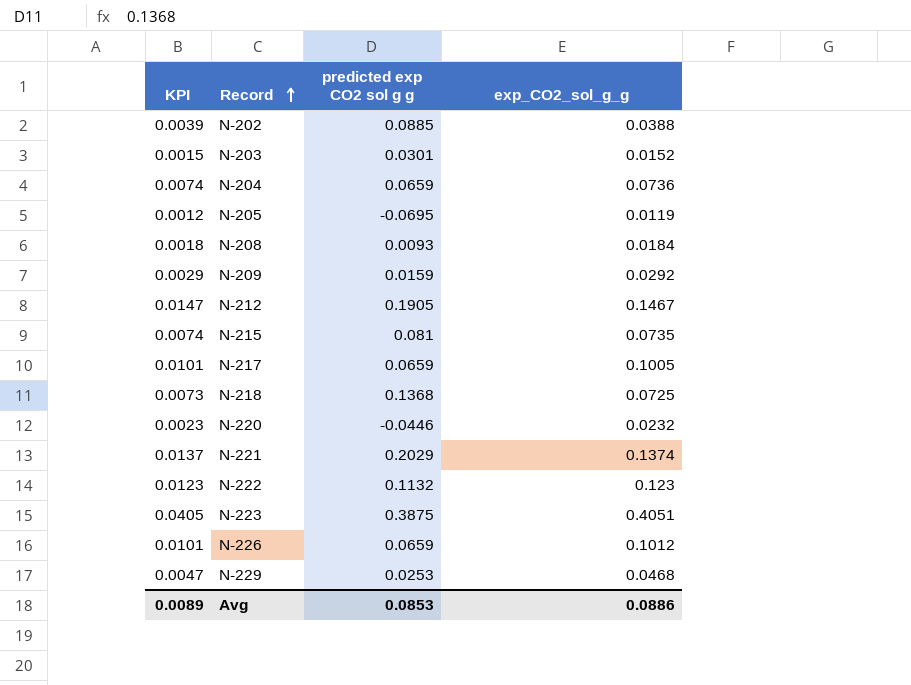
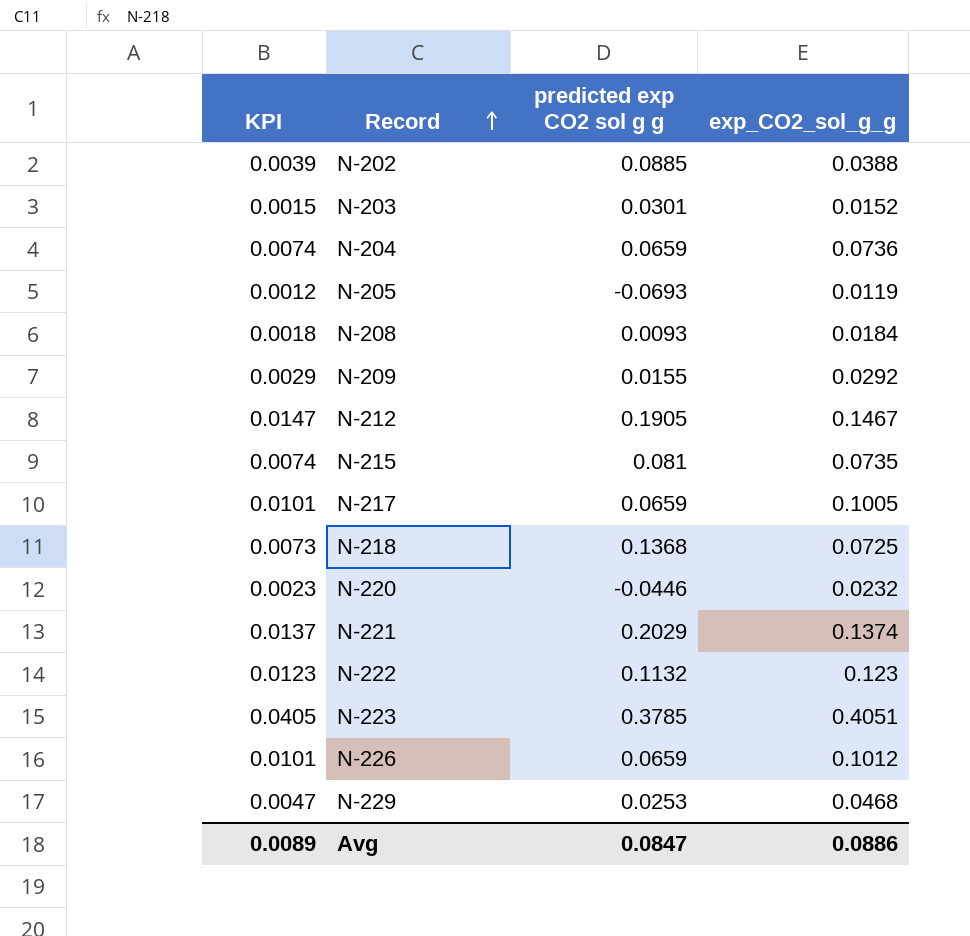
N-205 | predicted exp CO2 sol g g: -0.0695 -> -0.0693
N-209 | predicted exp CO2 sol g g: 0.0159 -> 0.0155
N-223 | predicted exp CO2 sol g g: 0.3875 -> 0.3785
Avg | predicted exp CO2 sol g g: 0.0853 -> 0.0847

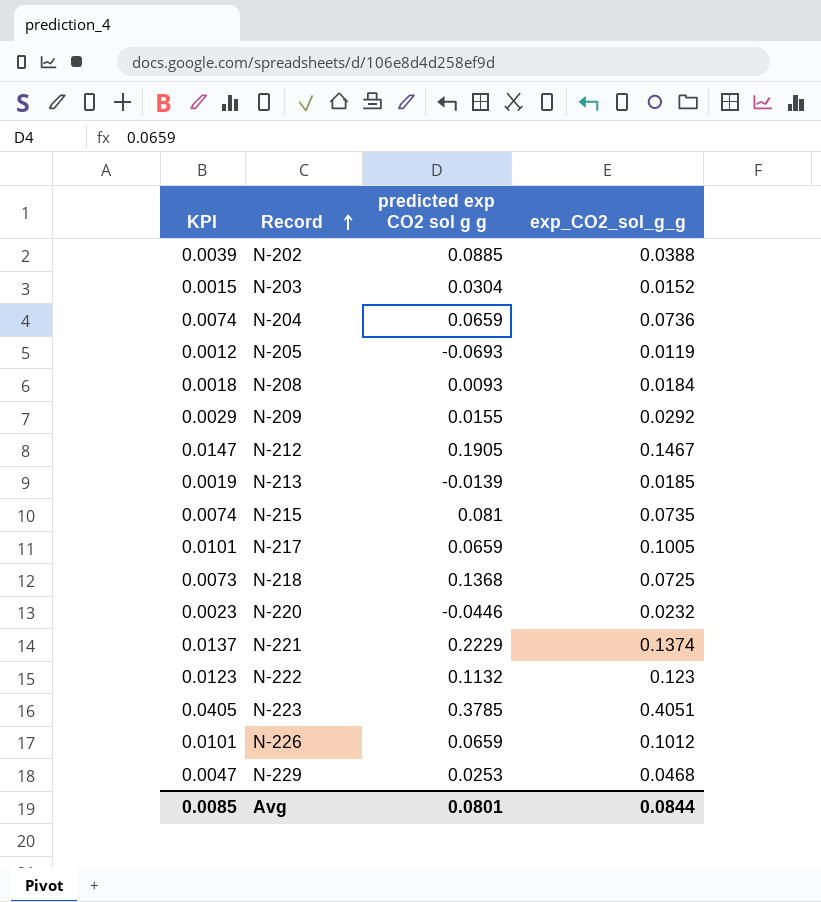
N-203 | predicted exp CO2 sol g g: 0.0301 -> 0.0304
row N-213: none -> 0.0019 | -0.0139 | 0.0185
N-221 | predicted exp CO2 sol g g: 0.2029 -> 0.2229
Avg | KPI: 0.0089 -> 0.0085
Avg | predicted exp CO2 sol g g: 0.0847 -> 0.0801
Avg | exp_CO2_sol_g_g: 0.0886 -> 0.0844

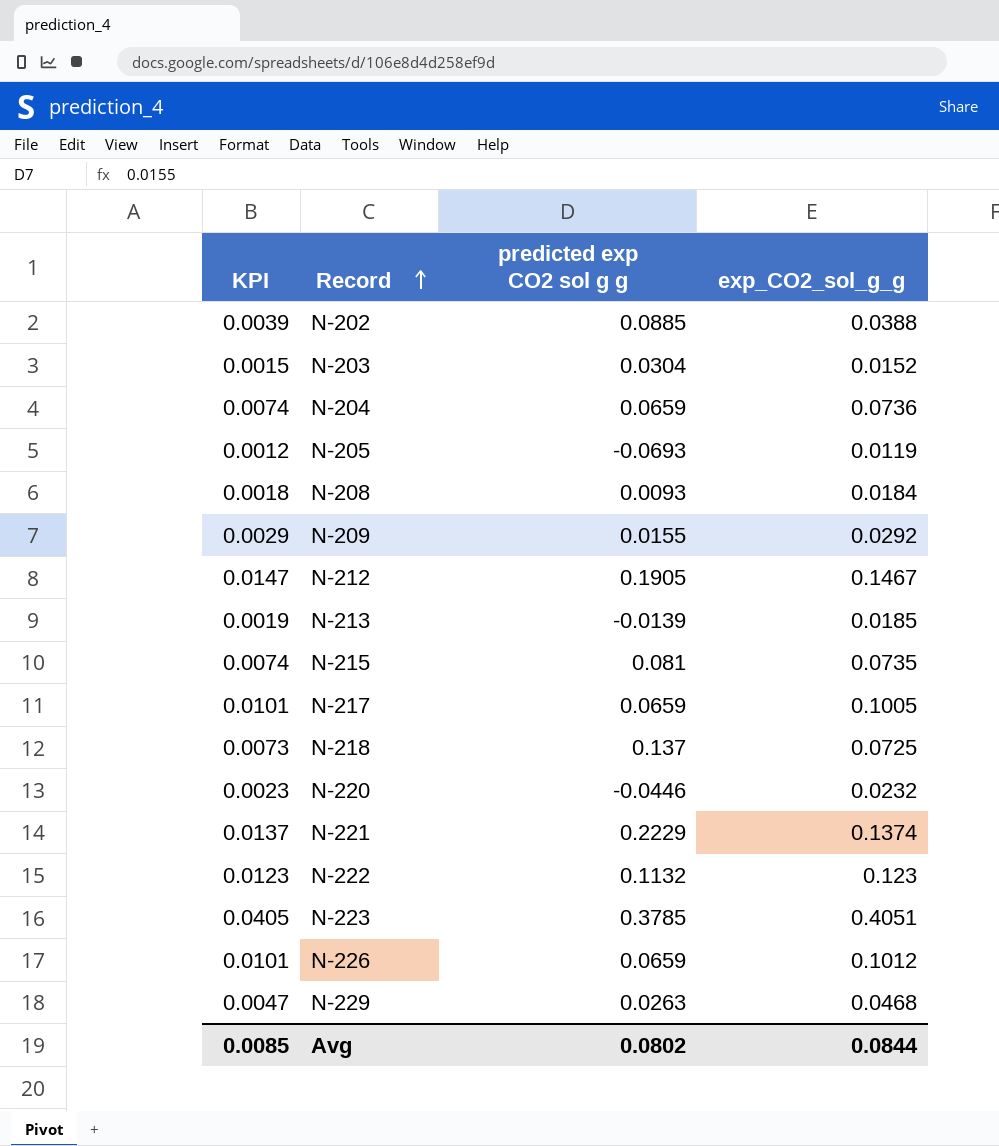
N-218 | predicted exp CO2 sol g g: 0.1368 -> 0.137
N-229 | predicted exp CO2 sol g g: 0.0253 -> 0.0263
Avg | predicted exp CO2 sol g g: 0.0801 -> 0.0802

